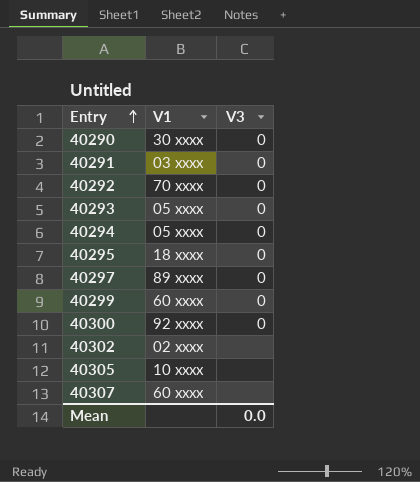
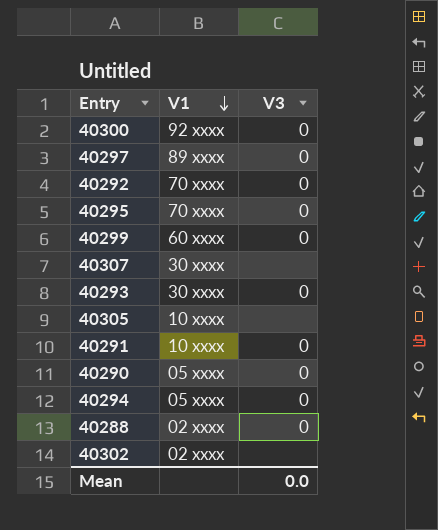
row order: Entry ascending -> V1 descending
40295 | V1: 18 xxxx -> 70 xxxx
40307 | V1: 60 xxxx -> 30 xxxx
40293 | V1: 05 xxxx -> 30 xxxx
40291 | V1: 03 xxxx -> 10 xxxx
40290 | V1: 30 xxxx -> 05 xxxx
row 40288: none -> 02 xxxx | 0

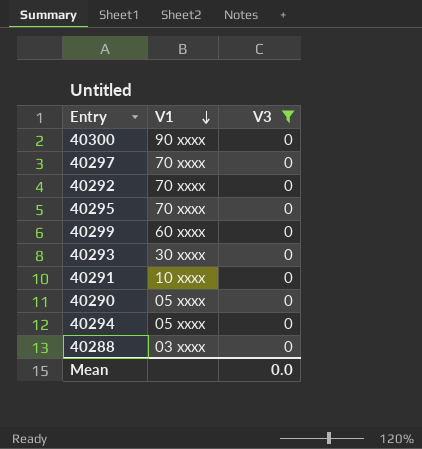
filter: none -> V3 = 0
40300 | V1: 92 xxxx -> 90 xxxx
40297 | V1: 89 xxxx -> 70 xxxx
40288 | V1: 02 xxxx -> 03 xxxx

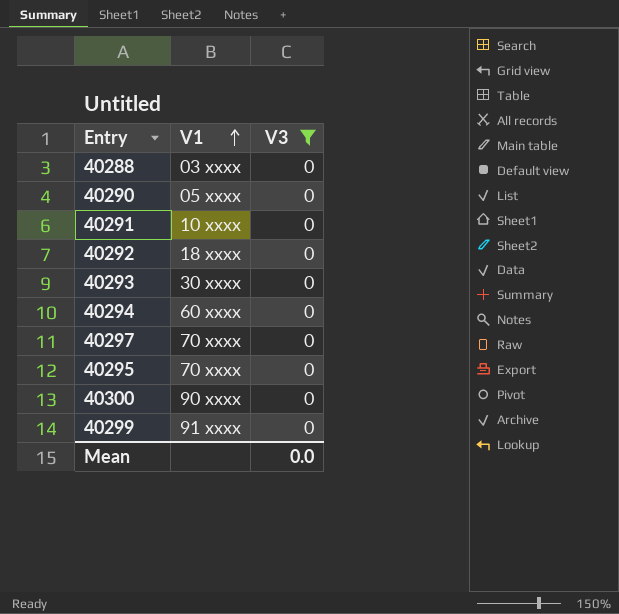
row order: V1 descending -> V1 ascending
40292 | V1: 70 xxxx -> 18 xxxx
40294 | V1: 05 xxxx -> 60 xxxx
40299 | V1: 60 xxxx -> 91 xxxx

